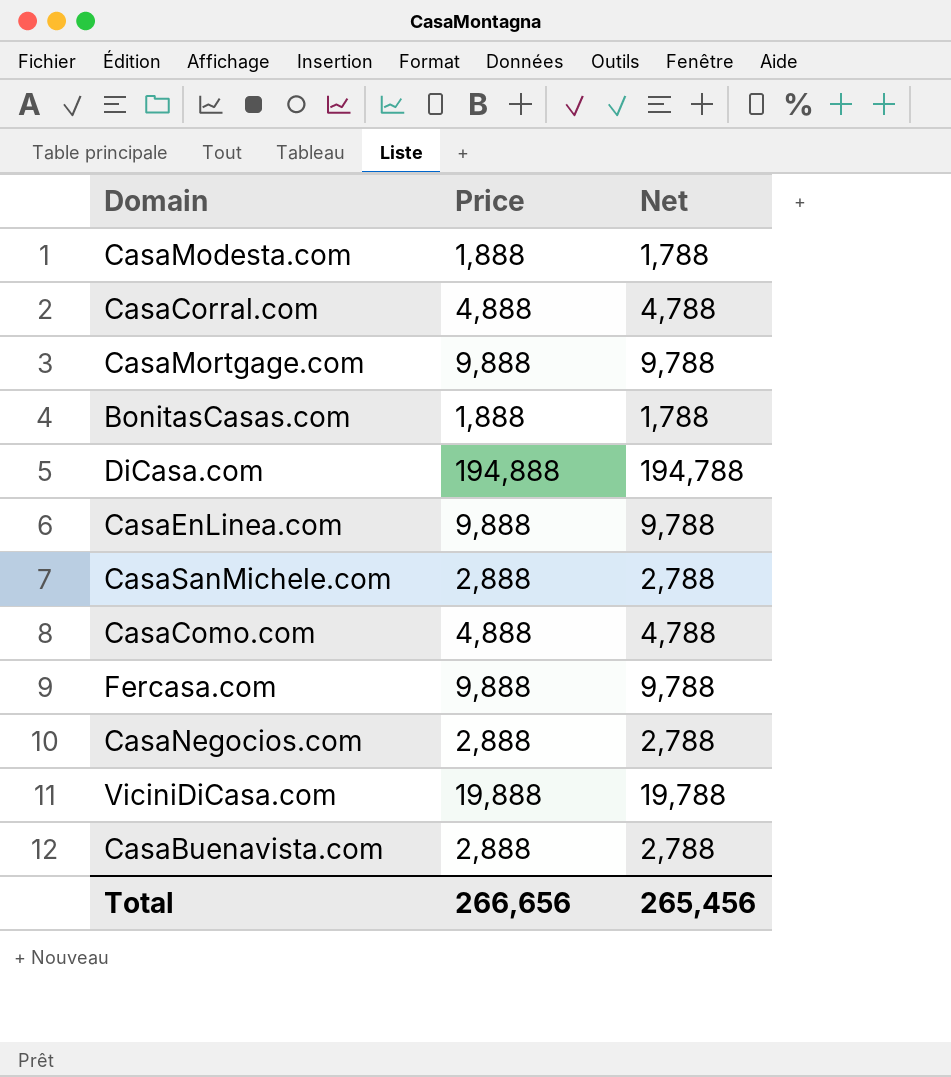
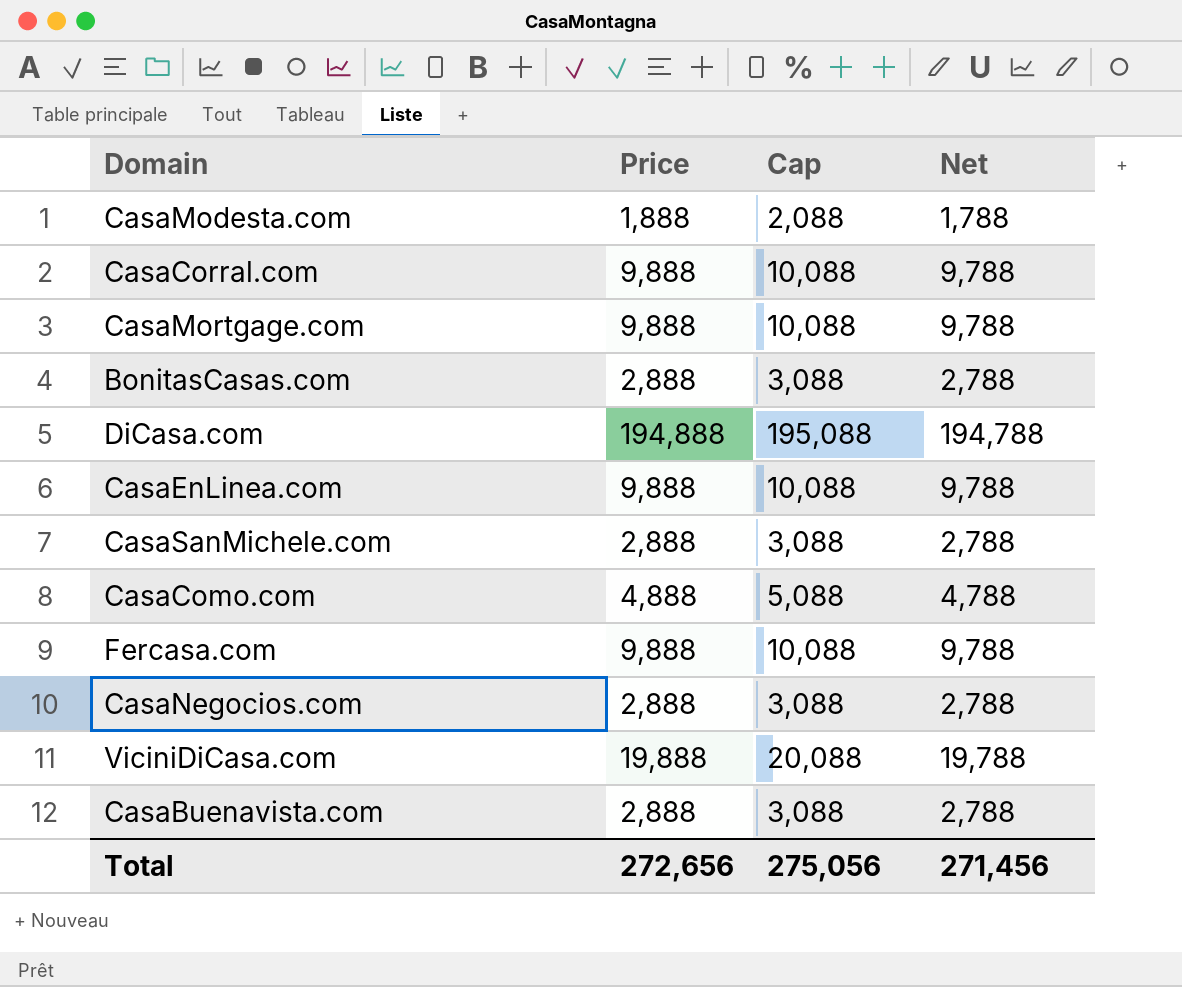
column Cap | formula: none -> [Price] + 200
CasaCorral.com | Price: 4,888 -> 9,888
CasaCorral.com | Net: 4,788 -> 9,788
BonitasCasas.com | Price: 1,888 -> 2,888
BonitasCasas.com | Net: 1,788 -> 2,788
Total | Price: 266,656 -> 272,656
Total | Net: 265,456 -> 271,456

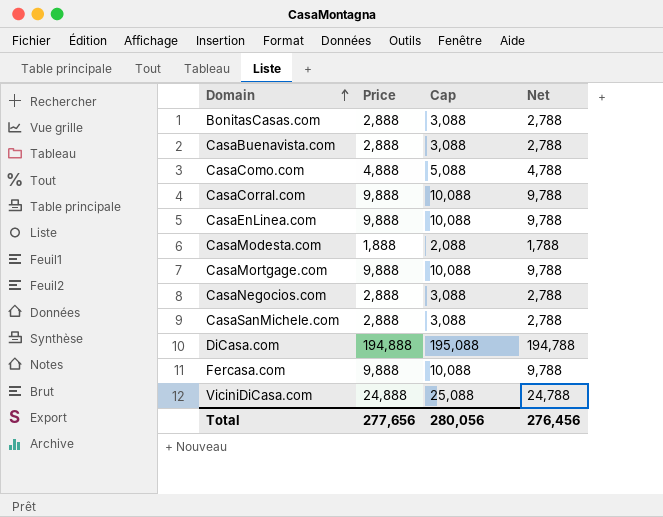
row order: none -> Domain ascending
ViciniDiCasa.com | Price: 19,888 -> 24,888
ViciniDiCasa.com | Cap: 20,088 -> 25,088
ViciniDiCasa.com | Net: 19,788 -> 24,788
Total | Price: 272,656 -> 277,656
Total | Cap: 275,056 -> 280,056
Total | Net: 271,456 -> 276,456

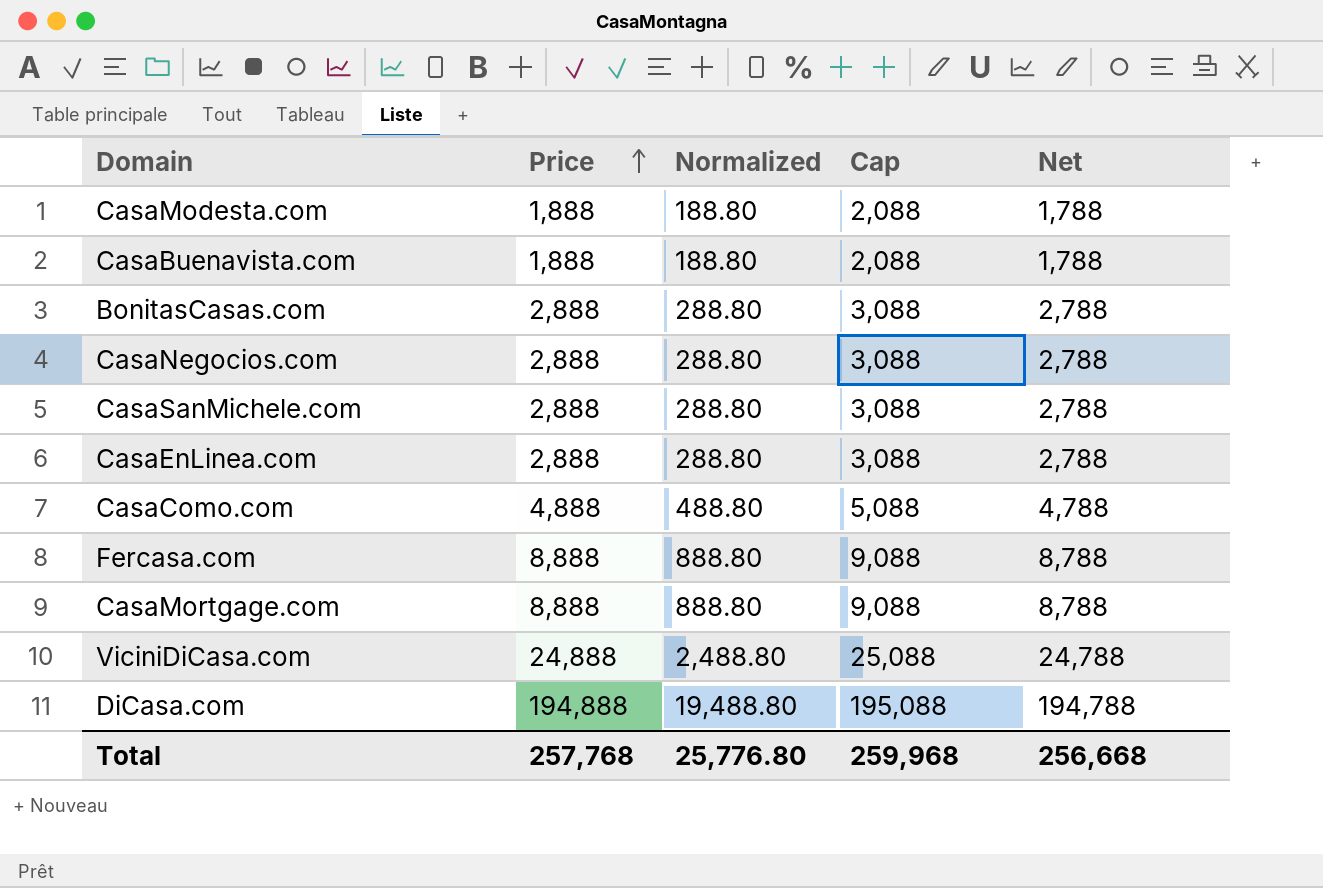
row order: Domain ascending -> Price ascending
column Normalized | formula: none -> [Price] * 0.1
row CasaCorral.com: 9,888 | 10,088 | 9,788 -> none
CasaBuenavista.com | Price: 2,888 -> 1,888
CasaBuenavista.com | Cap: 3,088 -> 2,088
CasaBuenavista.com | Net: 2,788 -> 1,788
CasaEnLinea.com | Price: 9,888 -> 2,888
CasaEnLinea.com | Cap: 10,088 -> 3,088
CasaEnLinea.com | Net: 9,788 -> 2,788
Fercasa.com | Price: 9,888 -> 8,888
Fercasa.com | Cap: 10,088 -> 9,088
Fercasa.com | Net: 9,788 -> 8,788
CasaMortgage.com | Price: 9,888 -> 8,888
CasaMortgage.com | Cap: 10,088 -> 9,088
CasaMortgage.com | Net: 9,788 -> 8,788
Total | Price: 277,656 -> 257,768
Total | Cap: 280,056 -> 259,968
Total | Net: 276,456 -> 256,668

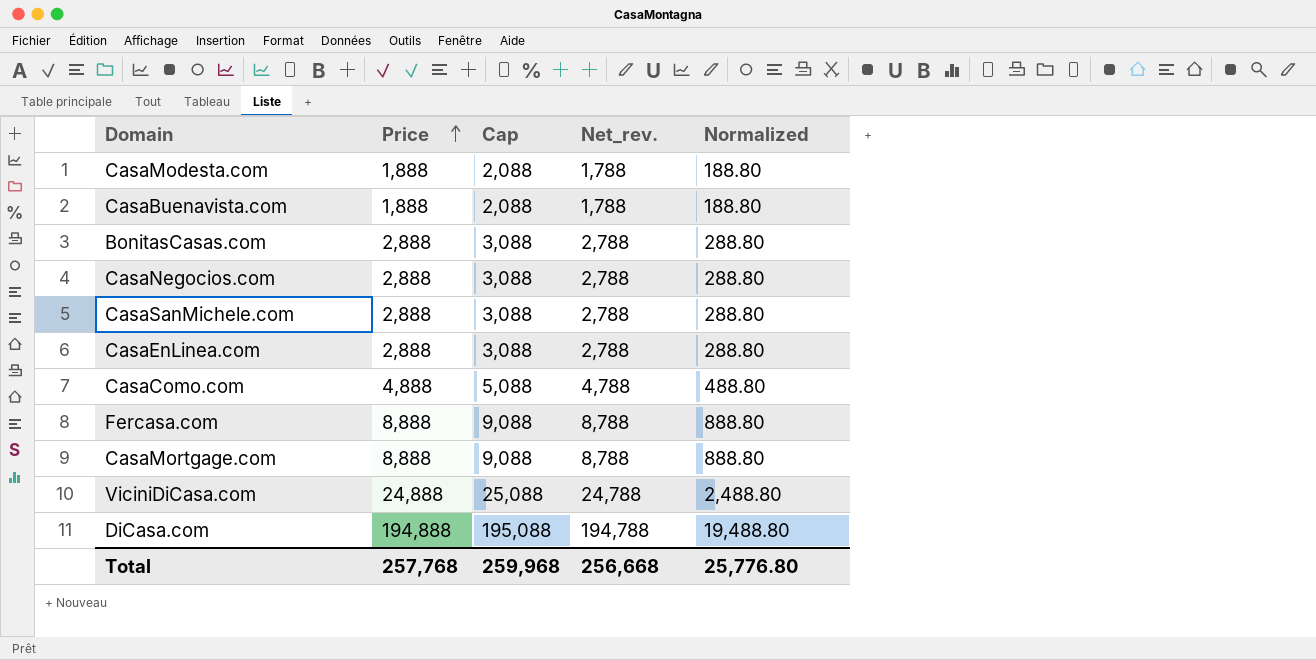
column name: Net -> Net_rev.
column Normalized | position: 3 -> 5

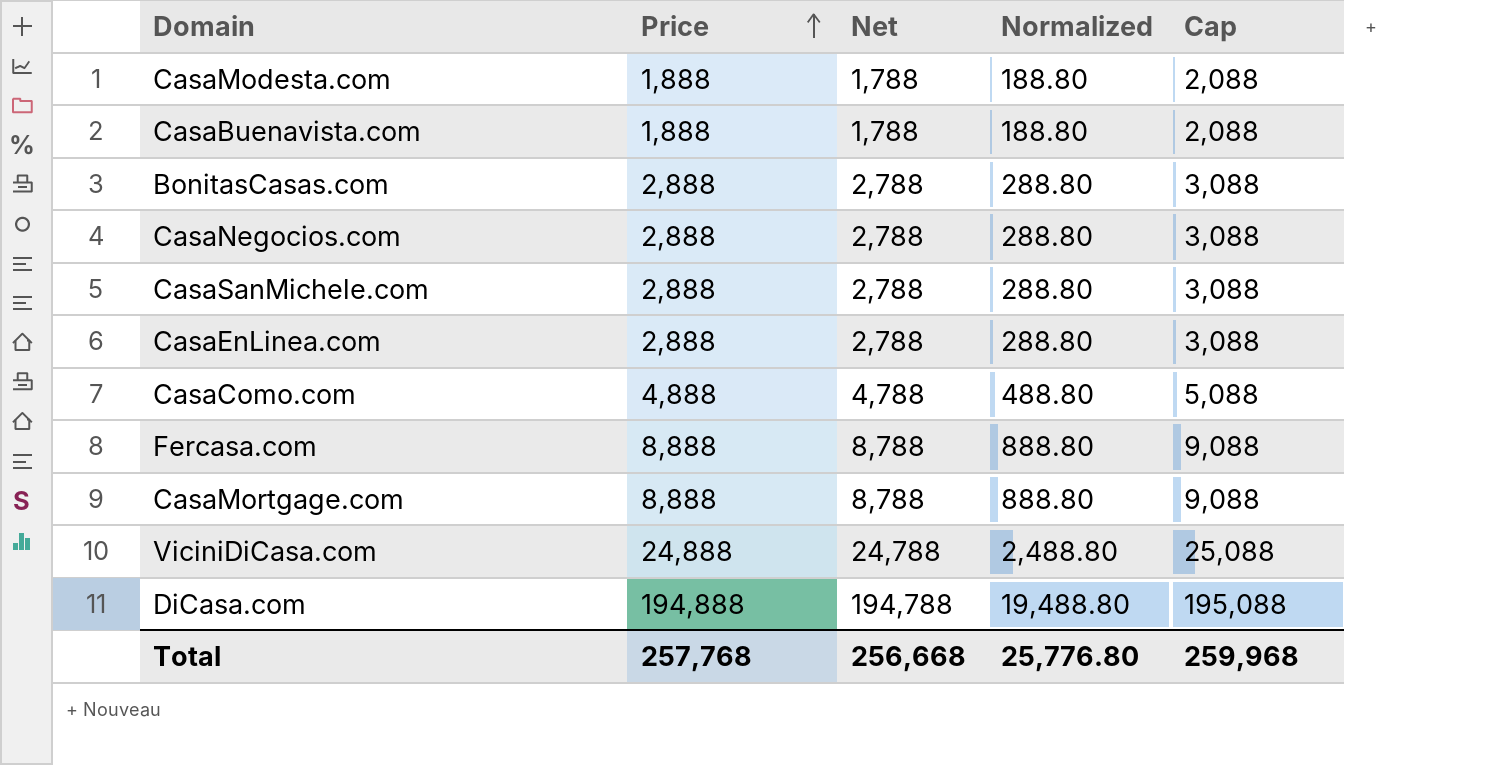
column name: Net_rev. -> Net
column Cap | position: 3 -> 5

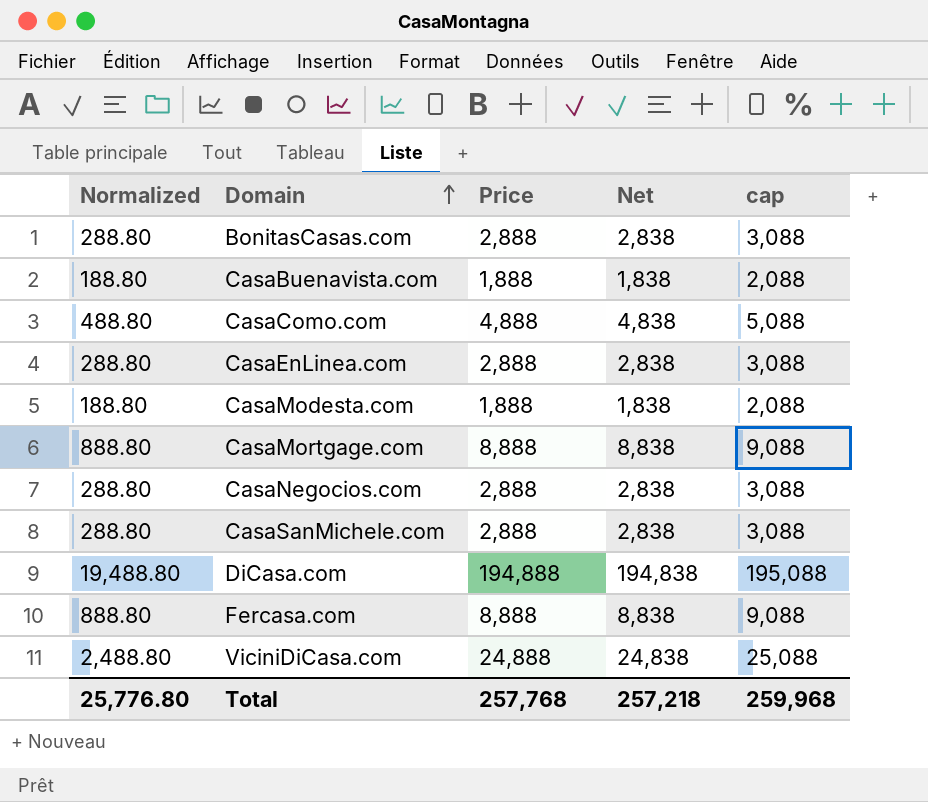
row order: Price ascending -> Domain ascending
column Normalized | position: 4 -> 1
column Net | formula: [Price] - 100 -> [Price] - 50
column name: Cap -> cap
Total | Net: 256,668 -> 257,218

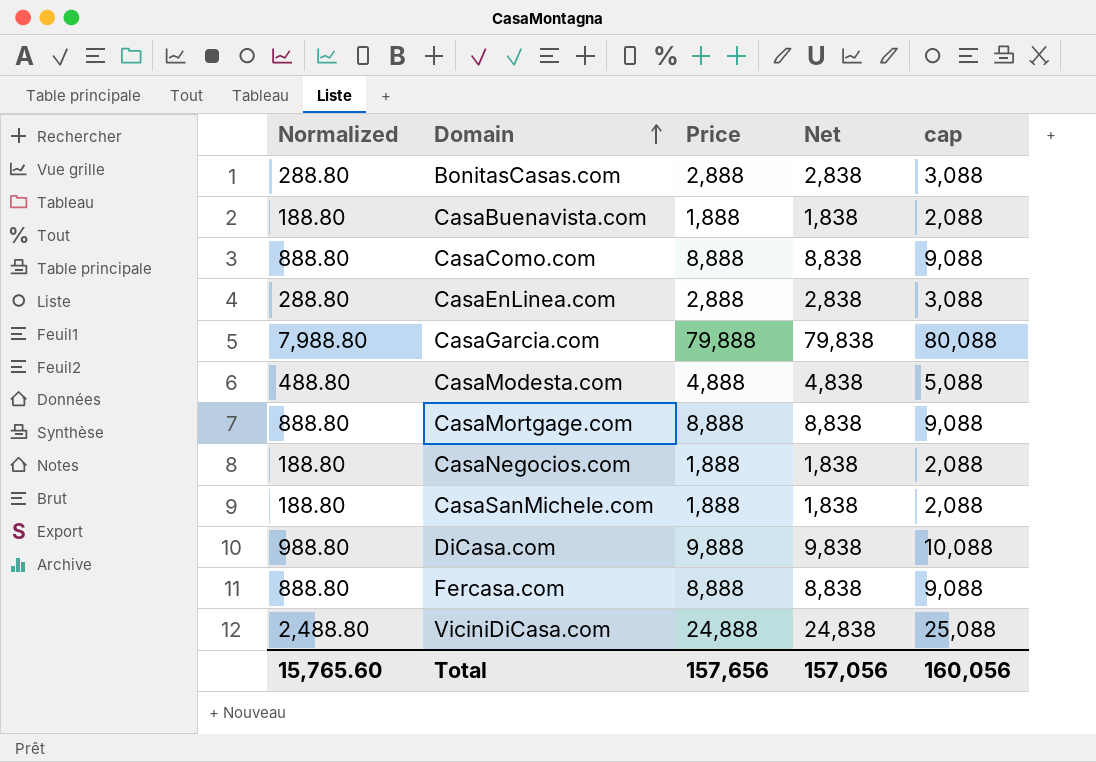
CasaComo.com | Normalized: 488.80 -> 888.80
CasaComo.com | Price: 4,888 -> 8,888
CasaComo.com | Net: 4,838 -> 8,838
CasaComo.com | cap: 5,088 -> 9,088
row CasaGarcia.com: none -> 7,988.80 | 79,888 | 79,838 | 80,088
CasaModesta.com | Normalized: 188.80 -> 488.80
CasaModesta.com | Price: 1,888 -> 4,888
CasaModesta.com | Net: 1,838 -> 4,838
CasaModesta.com | cap: 2,088 -> 5,088
CasaNegocios.com | Normalized: 288.80 -> 188.80
CasaNegocios.com | Price: 2,888 -> 1,888
CasaNegocios.com | Net: 2,838 -> 1,838
CasaNegocios.com | cap: 3,088 -> 2,088
CasaSanMichele.com | Normalized: 288.80 -> 188.80
CasaSanMichele.com | Price: 2,888 -> 1,888
CasaSanMichele.com | Net: 2,838 -> 1,838
CasaSanMichele.com | cap: 3,088 -> 2,088
DiCasa.com | Normalized: 19,488.80 -> 988.80
DiCasa.com | Price: 194,888 -> 9,888
DiCasa.com | Net: 194,838 -> 9,838
DiCasa.com | cap: 195,088 -> 10,088
Total | Normalized: 25,776.80 -> 15,765.60
Total | Price: 257,768 -> 157,656
Total | Net: 257,218 -> 157,056
Total | cap: 259,968 -> 160,056

